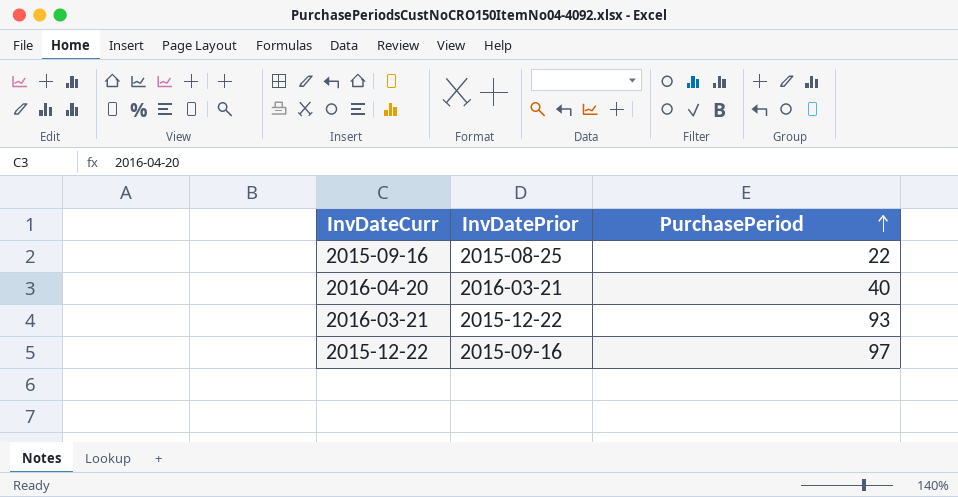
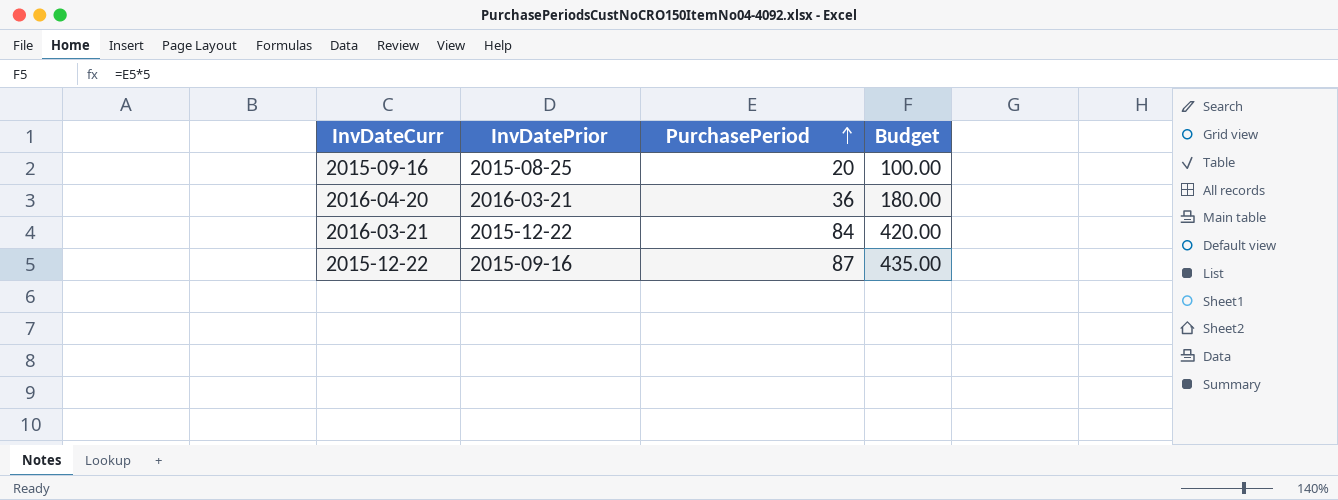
column Budget | formula: none -> [PurchasePeriod] * 5
2015-09-16 | PurchasePeriod: 22 -> 20
2016-04-20 | PurchasePeriod: 40 -> 36
2016-03-21 | PurchasePeriod: 93 -> 84
2015-12-22 | PurchasePeriod: 97 -> 87

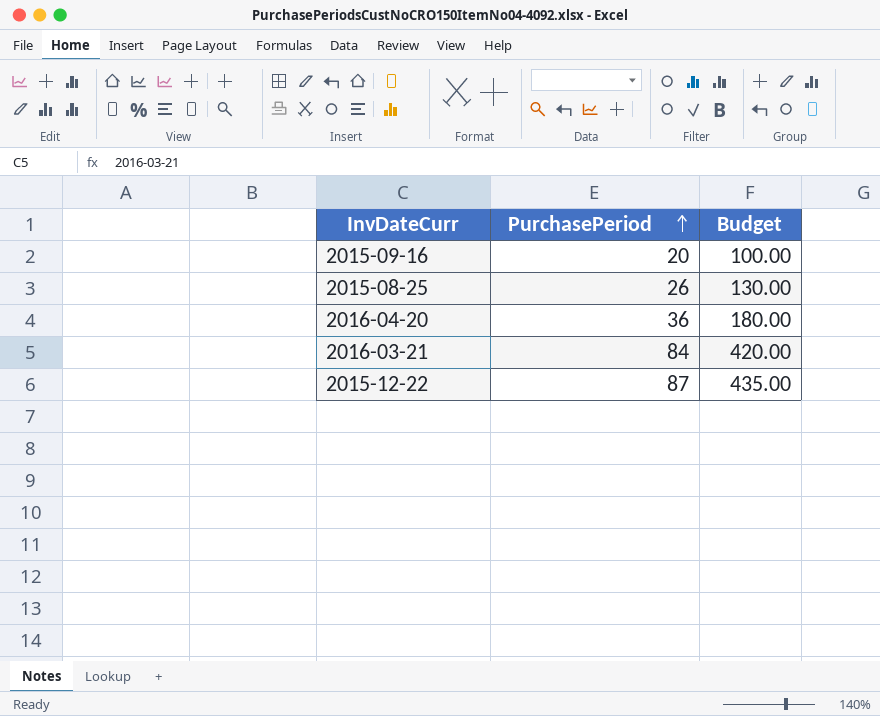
column InvDatePrior | position: 2 -> none
row 2015-08-25: none -> 26 | 130.00

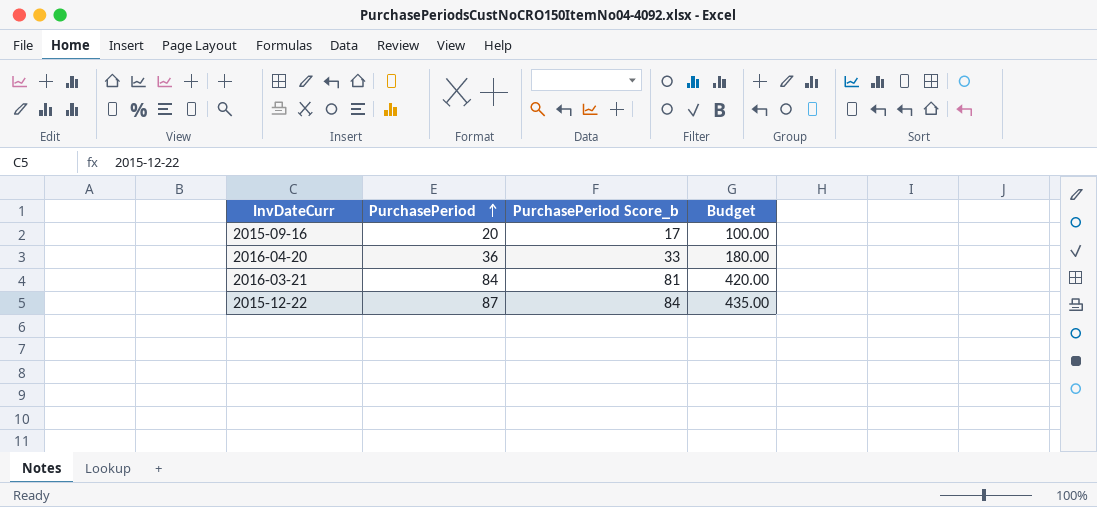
column PurchasePeriod Score_b | formula: none -> [PurchasePeriod] - 3
row 2015-08-25: 26 | 130.00 -> none

